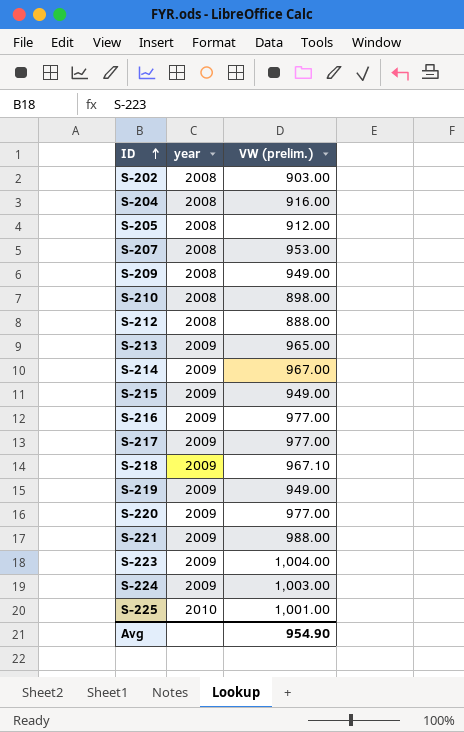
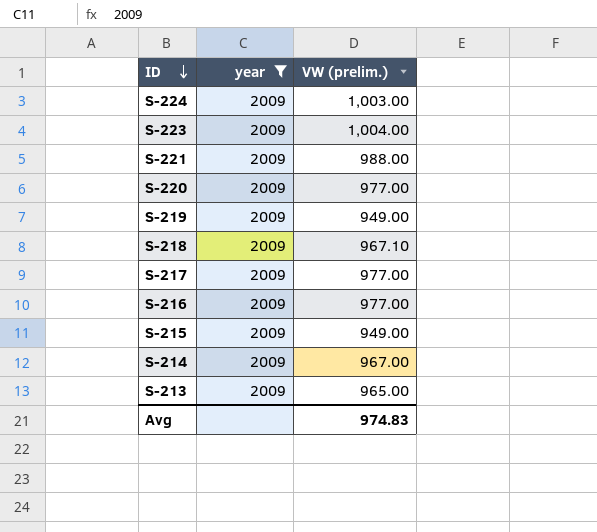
filter: none -> year = 2009
row order: ID ascending -> ID descending
Avg | VW (prelim.): 954.90 -> 974.83

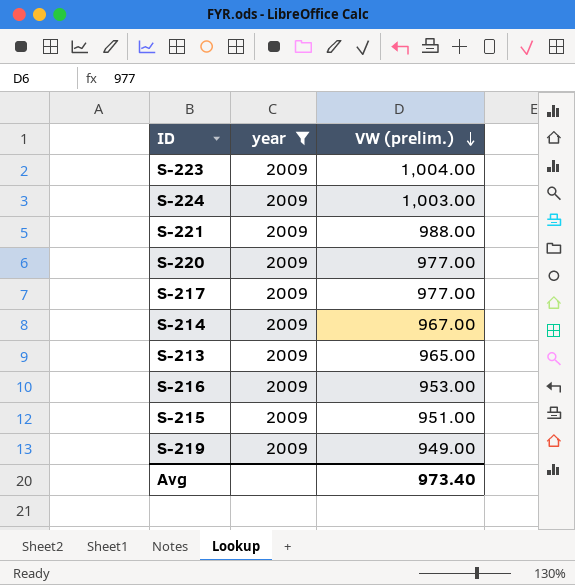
row order: ID descending -> VW (prelim.) descending
row S-218: 2009 | 967.10 -> none
S-216 | VW (prelim.): 977.00 -> 953.00
S-215 | VW (prelim.): 949.00 -> 951.00
Avg | VW (prelim.): 974.83 -> 973.40

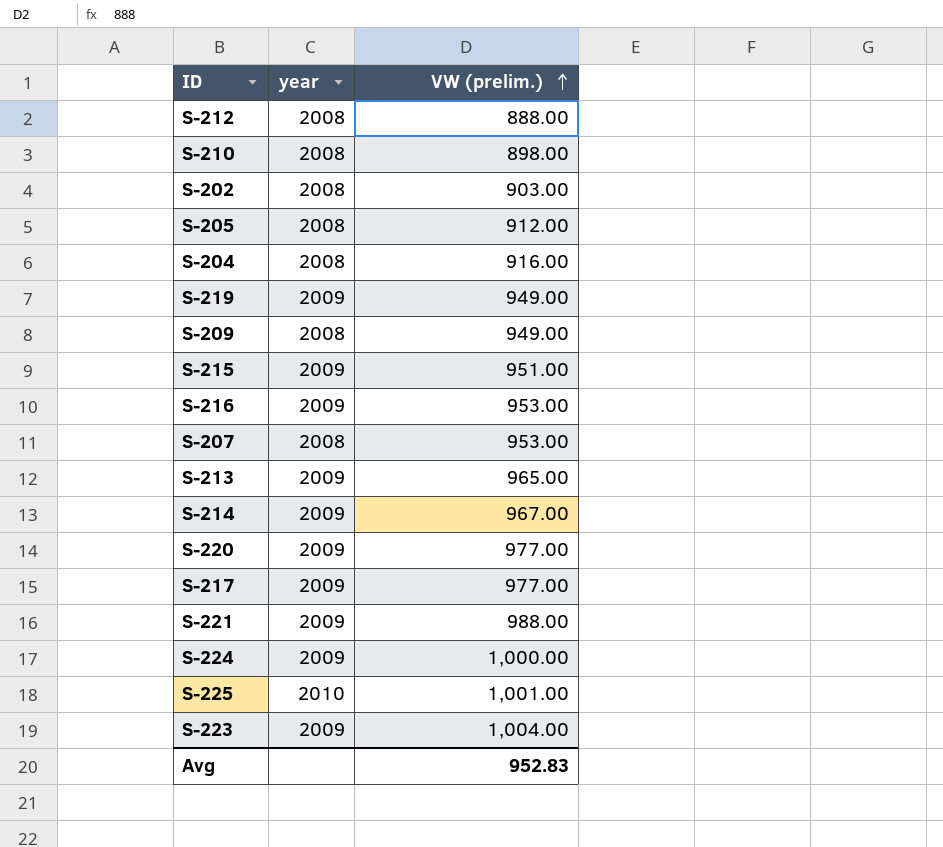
filter: year = 2009 -> none
row order: VW (prelim.) descending -> VW (prelim.) ascending
S-224 | VW (prelim.): 1,003.00 -> 1,000.00
Avg | VW (prelim.): 973.40 -> 952.83

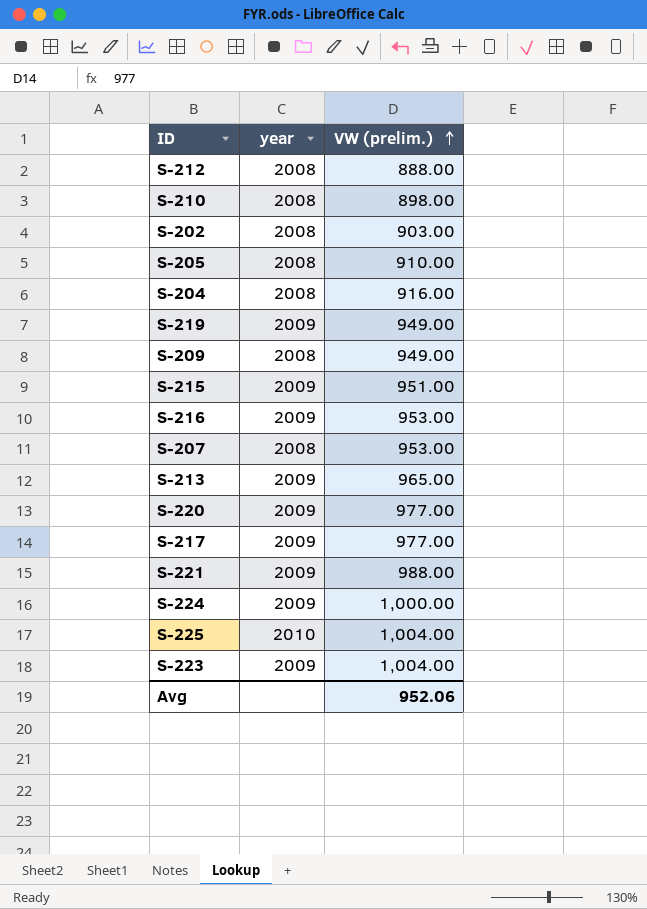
row S-214: 2009 | 967.00 -> none
S-205 | VW (prelim.): 912.00 -> 910.00
S-225 | VW (prelim.): 1,001.00 -> 1,004.00
Avg | VW (prelim.): 952.83 -> 952.06

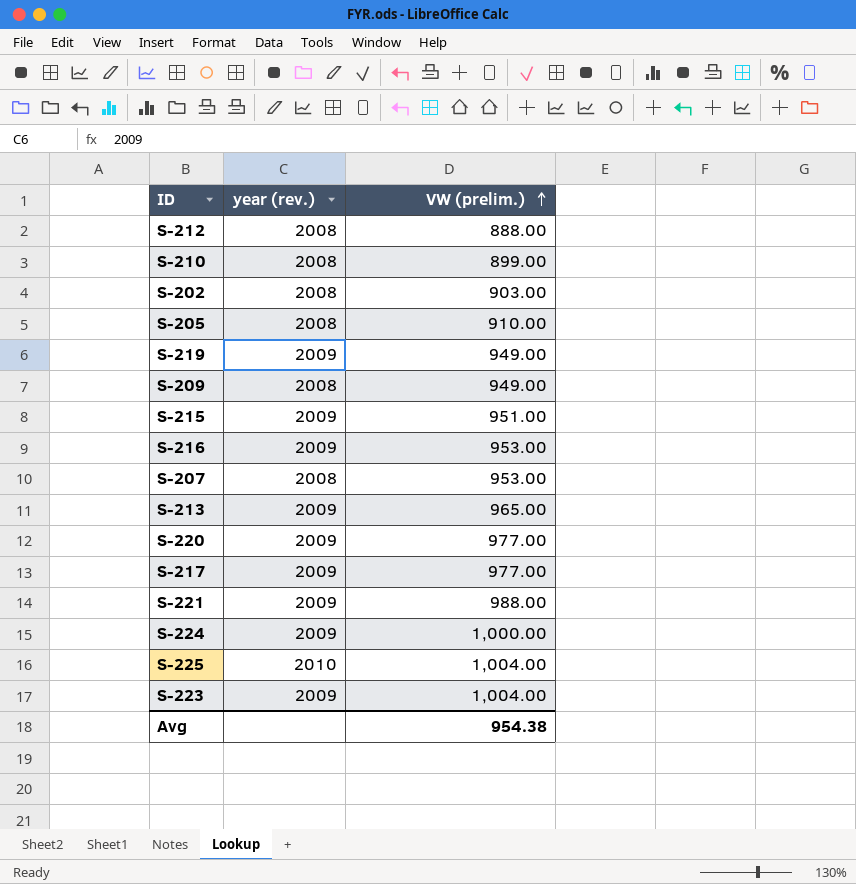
column name: year -> year (rev.)
row S-204: 2008 | 916.00 -> none
S-210 | VW (prelim.): 898.00 -> 899.00
Avg | VW (prelim.): 952.06 -> 954.38

